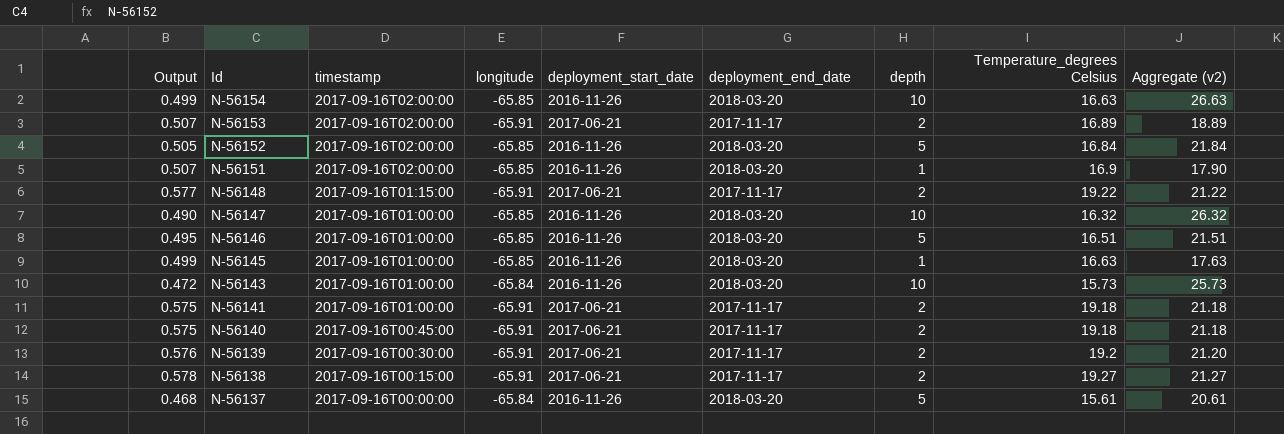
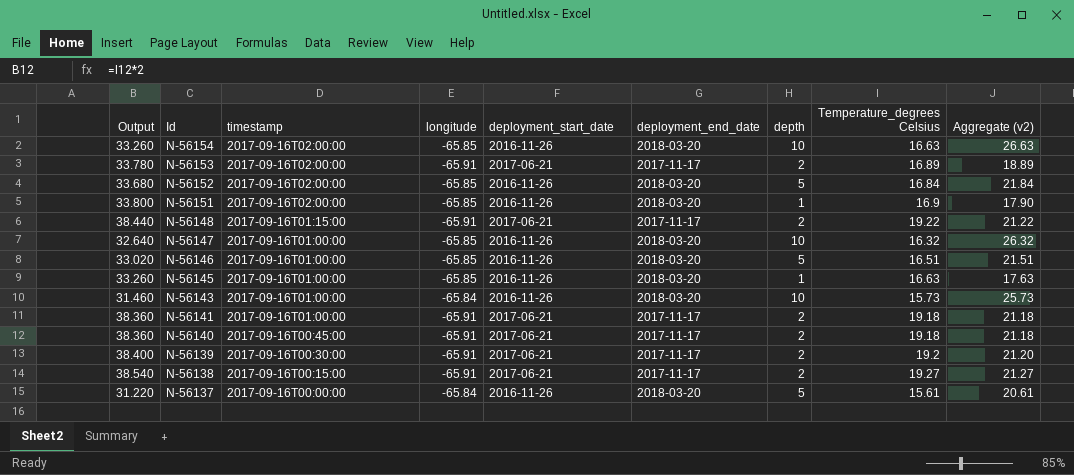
column Output | formula: [Temperature_degrees Celsius] * 0.03 -> [Temperature_degrees Celsius] * 2

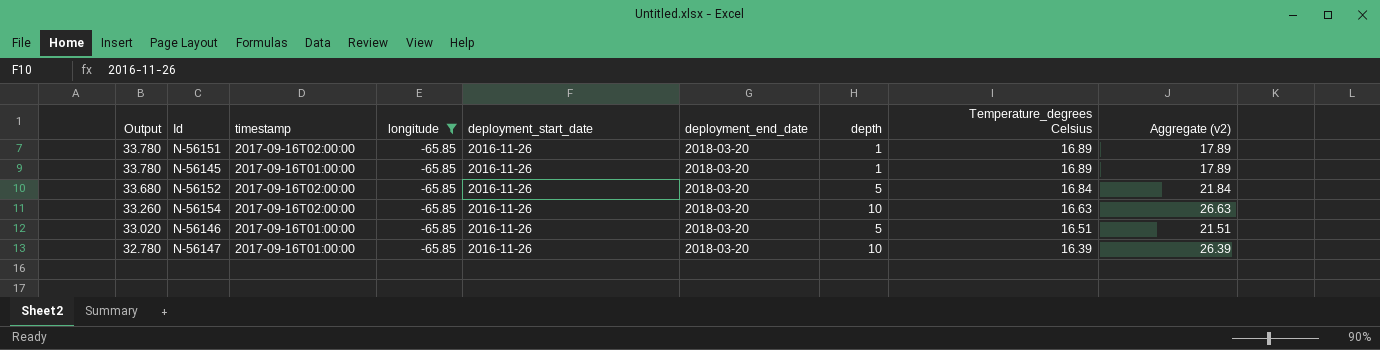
filter: none -> longitude = -65.85
row order: Id descending -> Output descending
N-56151 | Output: 33.800 -> 33.780
N-56151 | Temperature_degrees Celsius: 16.9 -> 16.89
N-56151 | Aggregate (v2): 17.90 -> 17.89
N-56145 | Output: 33.260 -> 33.780
N-56145 | Temperature_degrees Celsius: 16.63 -> 16.89
N-56145 | Aggregate (v2): 17.63 -> 17.89
N-56147 | Output: 32.640 -> 32.780
N-56147 | Temperature_degrees Celsius: 16.32 -> 16.39
N-56147 | Aggregate (v2): 26.32 -> 26.39

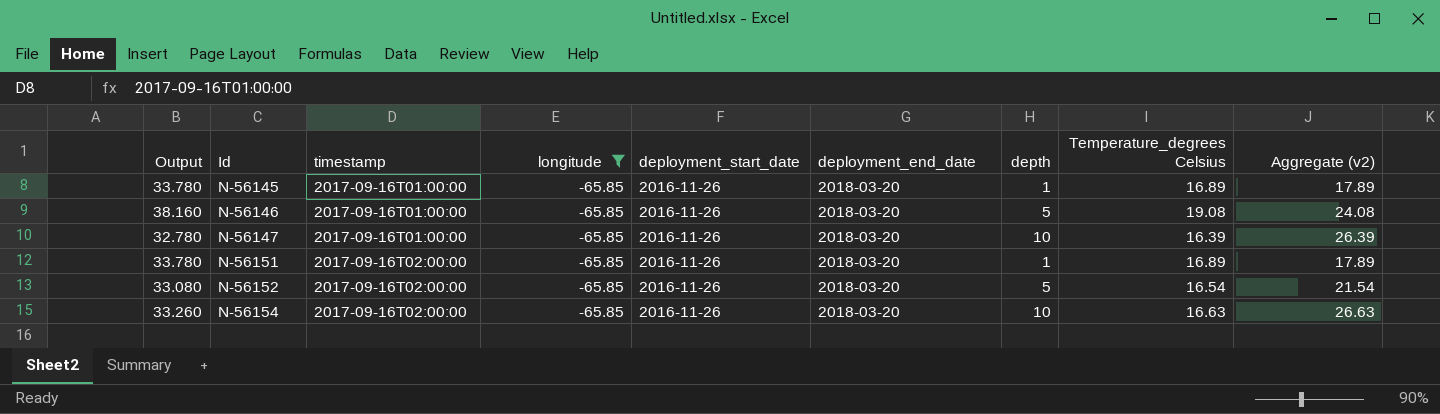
row order: Output descending -> Id ascending
N-56146 | Output: 33.020 -> 38.160
N-56146 | Temperature_degrees Celsius: 16.51 -> 19.08
N-56146 | Aggregate (v2): 21.51 -> 24.08
N-56152 | Output: 33.680 -> 33.080
N-56152 | Temperature_degrees Celsius: 16.84 -> 16.54
N-56152 | Aggregate (v2): 21.84 -> 21.54

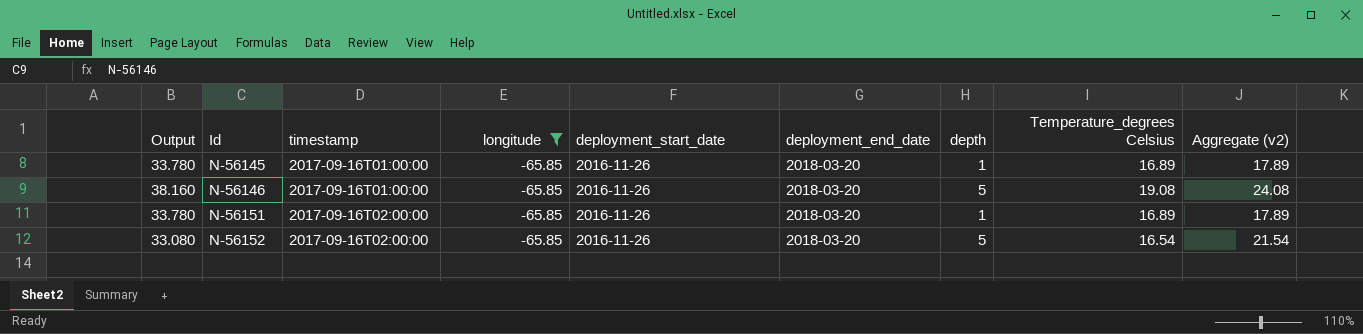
row N-56147: 32.780 | 2017-09-16T01:00:00 | -65.85 | 2016-11-26 | 2018-03-20 | 10 | 16.39 | 26.39 -> none
row N-56154: 33.260 | 2017-09-16T02:00:00 | -65.85 | 2016-11-26 | 2018-03-20 | 10 | 16.63 | 26.63 -> none

